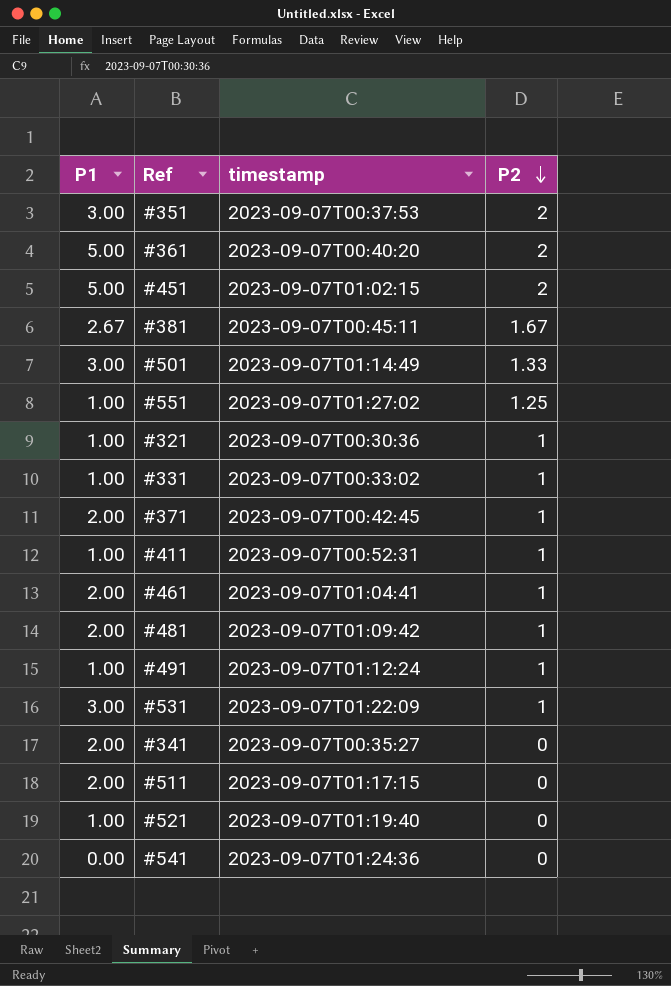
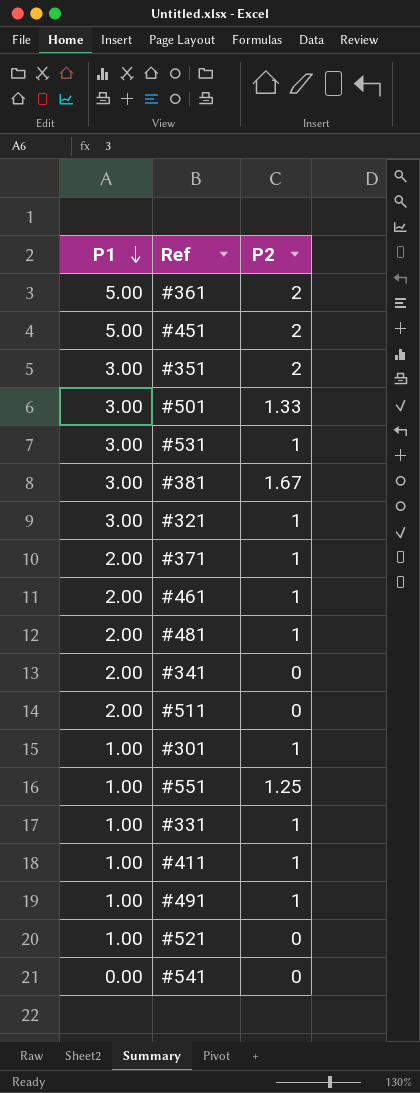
row order: P2 descending -> P1 descending
column timestamp | position: 3 -> none
#381 | P1: 2.67 -> 3.00
#321 | P1: 1.00 -> 3.00
row #301: none -> 1.00 | 1

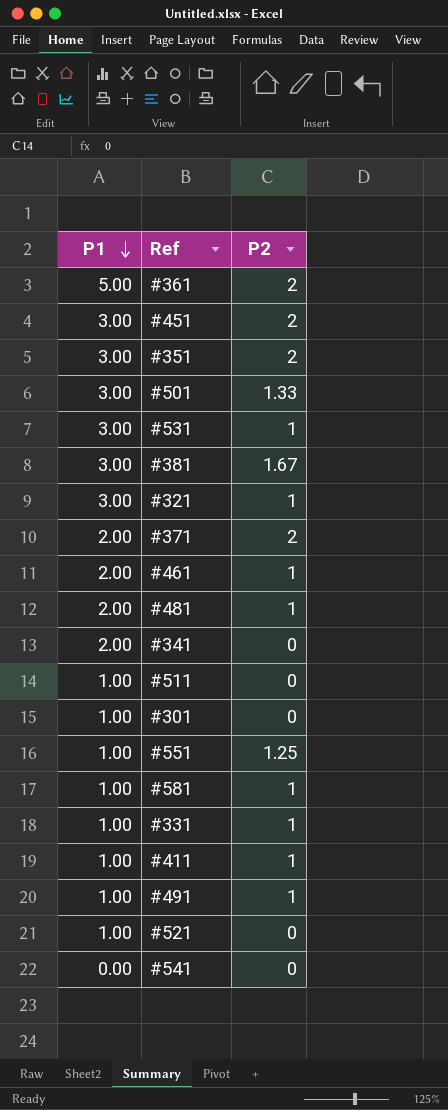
#451 | P1: 5.00 -> 3.00
#371 | P2: 1 -> 2
#511 | P1: 2.00 -> 1.00
#301 | P2: 1 -> 0
row #581: none -> 1.00 | 1

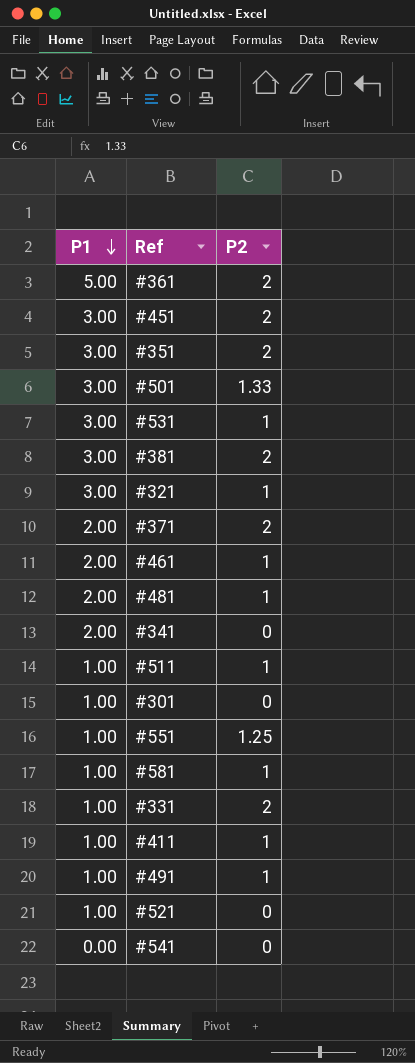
#381 | P2: 1.67 -> 2
#511 | P2: 0 -> 1
#331 | P2: 1 -> 2

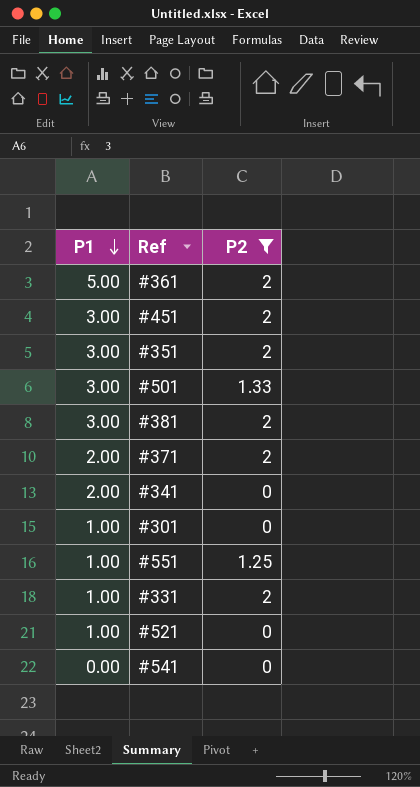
filter: none -> P2 != 1

